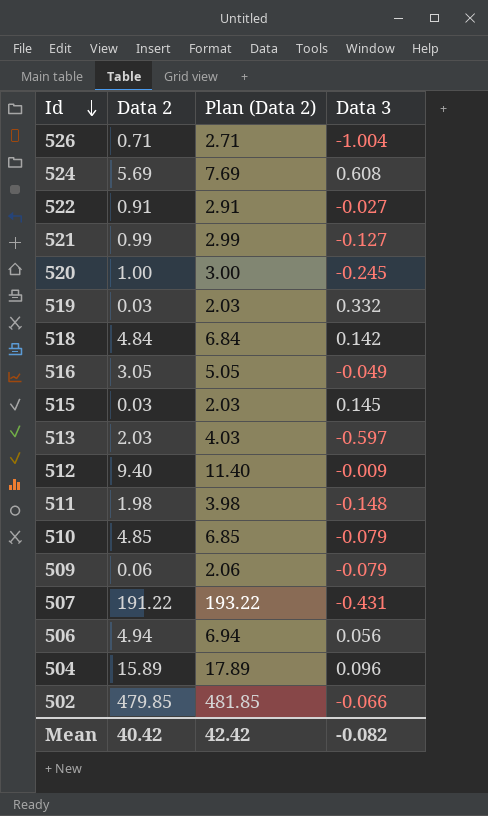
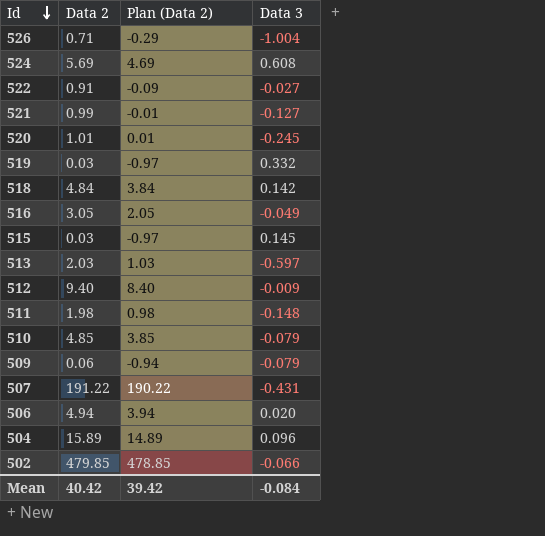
column Plan (Data 2) | formula: [Data 2] + 2 -> [Data 2] - 1
520 | Data 2: 1.00 -> 1.01
506 | Data 3: 0.056 -> 0.020
Mean | Plan (Data 2): 42.42 -> 39.42
Mean | Data 3: -0.082 -> -0.084

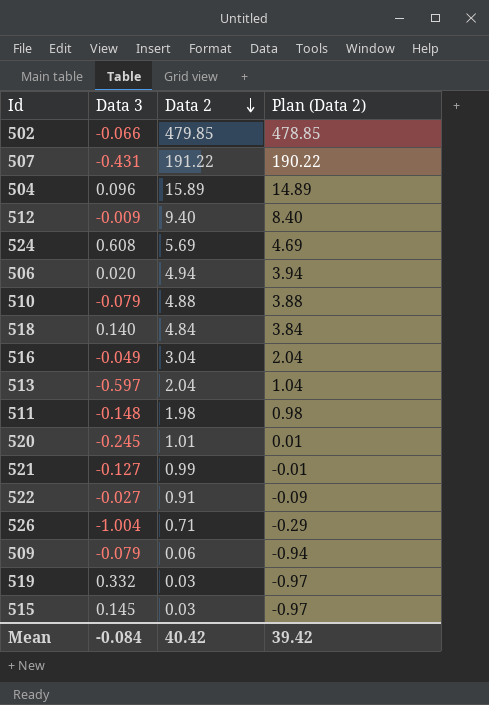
row order: Id descending -> Data 2 descending
column Data 3 | position: 4 -> 2
510 | Data 2: 4.85 -> 4.88
510 | Plan (Data 2): 3.85 -> 3.88
518 | Data 3: 0.142 -> 0.140
516 | Data 2: 3.05 -> 3.04
516 | Plan (Data 2): 2.05 -> 2.04
513 | Data 2: 2.03 -> 2.04
513 | Plan (Data 2): 1.03 -> 1.04

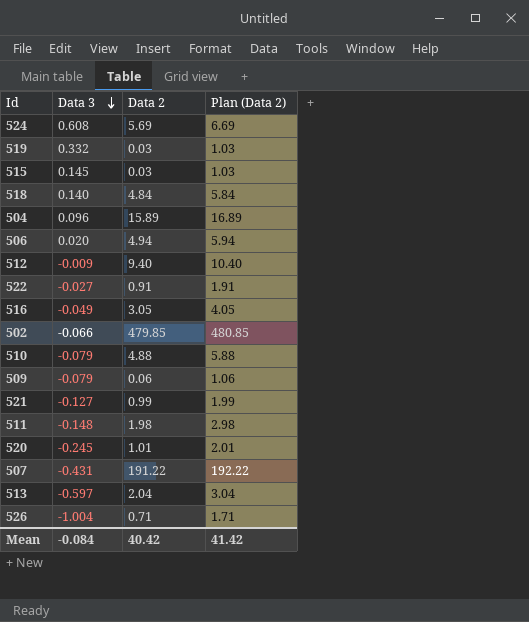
row order: Data 2 descending -> Data 3 descending
column Plan (Data 2) | formula: [Data 2] - 1 -> [Data 2] + 1
516 | Data 2: 3.04 -> 3.05
Mean | Plan (Data 2): 39.42 -> 41.42

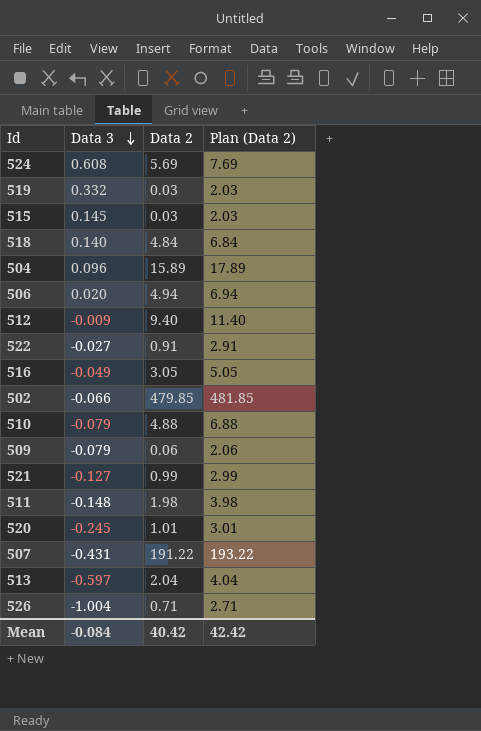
column Plan (Data 2) | formula: [Data 2] + 1 -> [Data 2] + 2
Mean | Plan (Data 2): 41.42 -> 42.42

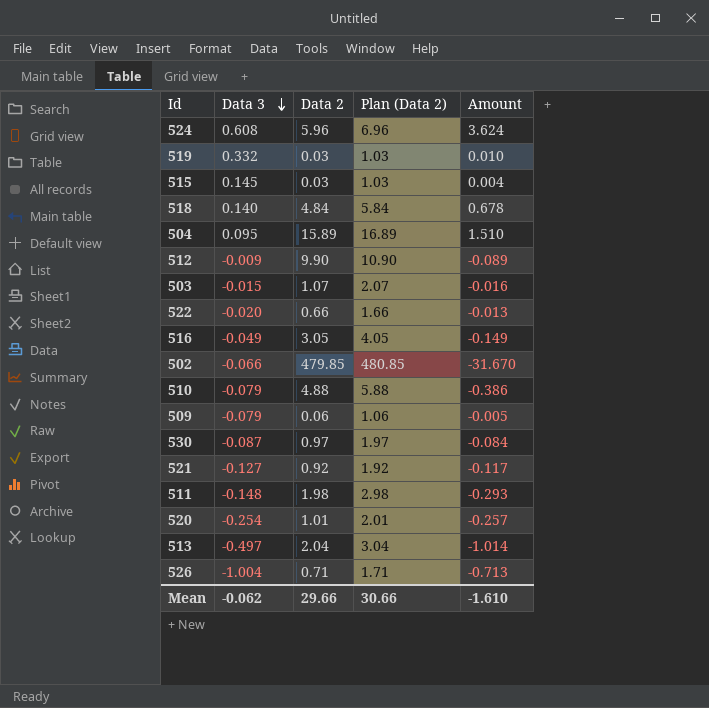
column Plan (Data 2) | formula: [Data 2] + 2 -> [Data 2] + 1
column Amount | formula: none -> [Data 3] * [Data 2]
row 506: 0.020 | 4.94 | 6.94 -> none
row 507: -0.431 | 191.22 | 193.22 -> none
524 | Data 2: 5.69 -> 5.96
504 | Data 3: 0.096 -> 0.095
512 | Data 2: 9.40 -> 9.90
row 503: none -> -0.015 | 1.07 | 2.07 | -0.016
522 | Data 3: -0.027 -> -0.020
522 | Data 2: 0.91 -> 0.66
row 530: none -> -0.087 | 0.97 | 1.97 | -0.084
521 | Data 2: 0.99 -> 0.92
520 | Data 3: -0.245 -> -0.254
513 | Data 3: -0.597 -> -0.497
Mean | Data 3: -0.084 -> -0.062
Mean | Data 2: 40.42 -> 29.66
Mean | Plan (Data 2): 42.42 -> 30.66

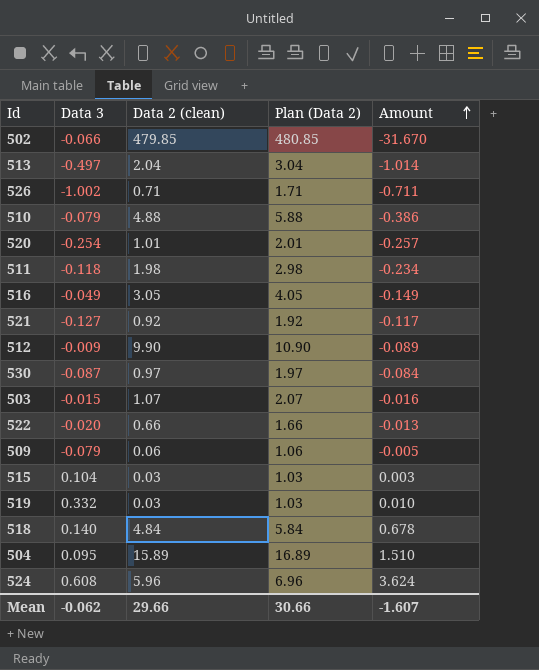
row order: Data 3 descending -> Amount ascending
column name: Data 2 -> Data 2 (clean)
526 | Data 3: -1.004 -> -1.002
526 | Amount: -0.713 -> -0.711
511 | Data 3: -0.148 -> -0.118
511 | Amount: -0.293 -> -0.234
515 | Data 3: 0.145 -> 0.104
515 | Amount: 0.004 -> 0.003
Mean | Amount: -1.610 -> -1.607

